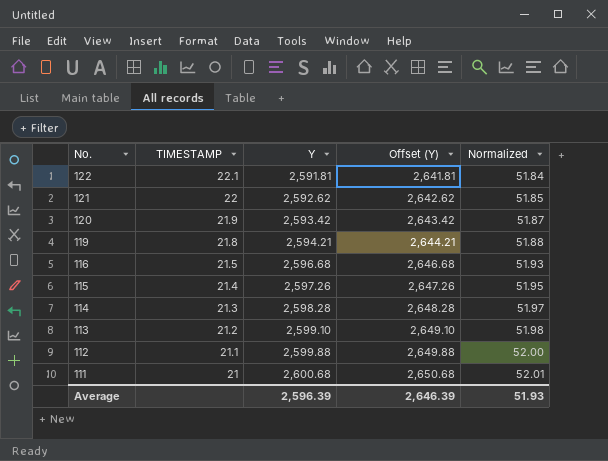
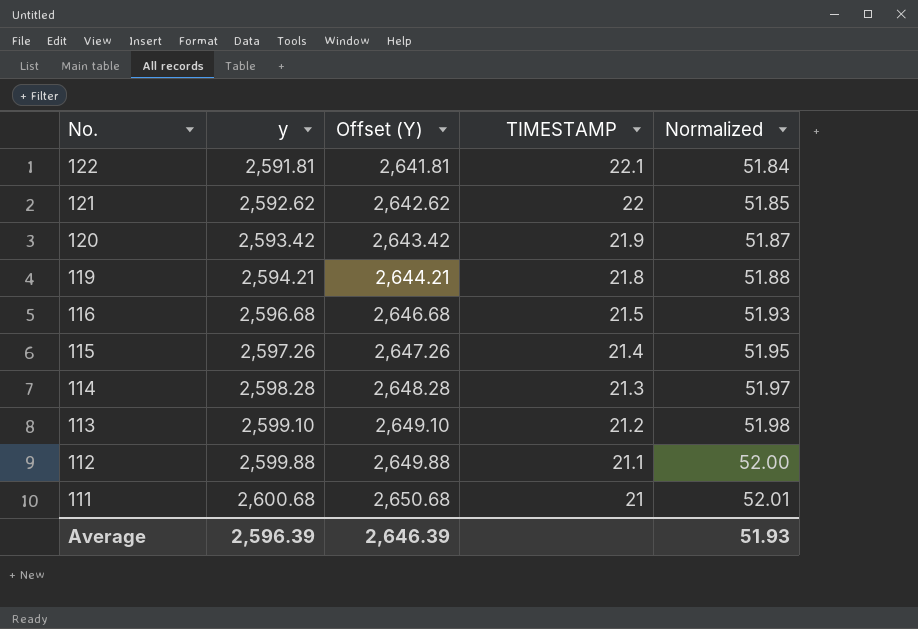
column name: Y -> y
column TIMESTAMP | position: 2 -> 4

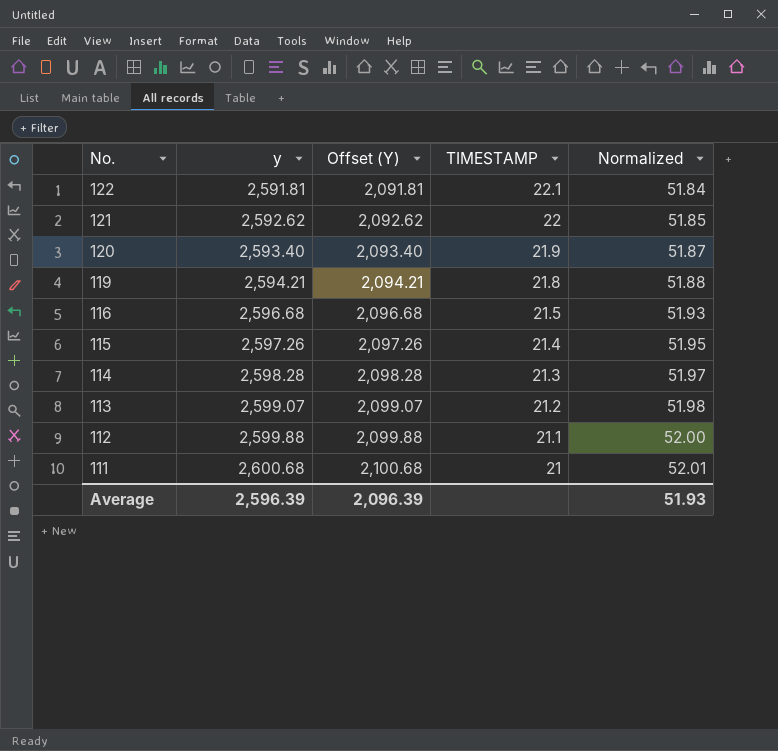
column Offset (Y) | formula: [y] + 50 -> [y] - 500
120 | y: 2,593.42 -> 2,593.40
113 | y: 2,599.10 -> 2,599.07
Average | Offset (Y): 2,646.39 -> 2,096.39

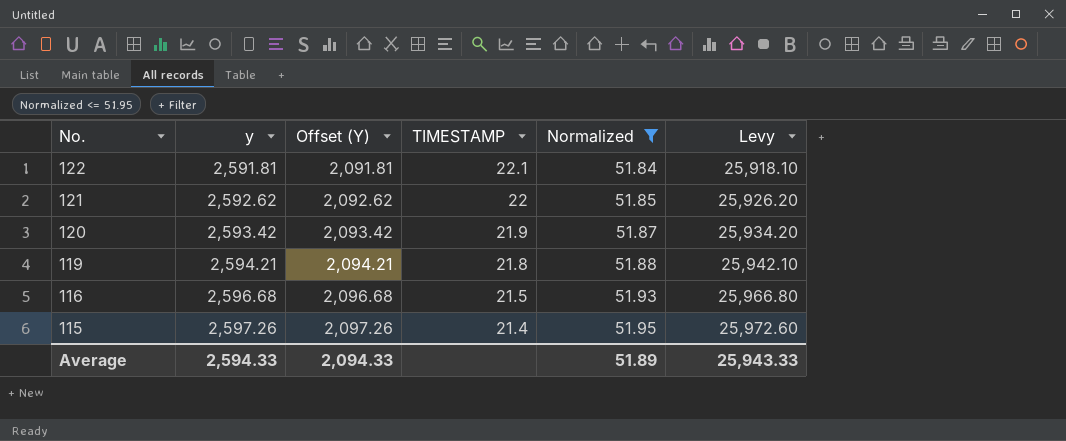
filter: none -> Normalized <= 51.95
column Levy | formula: none -> [y] * 10
120 | y: 2,593.40 -> 2,593.42
120 | Offset (Y): 2,093.40 -> 2,093.42
Average | y: 2,596.39 -> 2,594.33
Average | Offset (Y): 2,096.39 -> 2,094.33
Average | Normalized: 51.93 -> 51.89

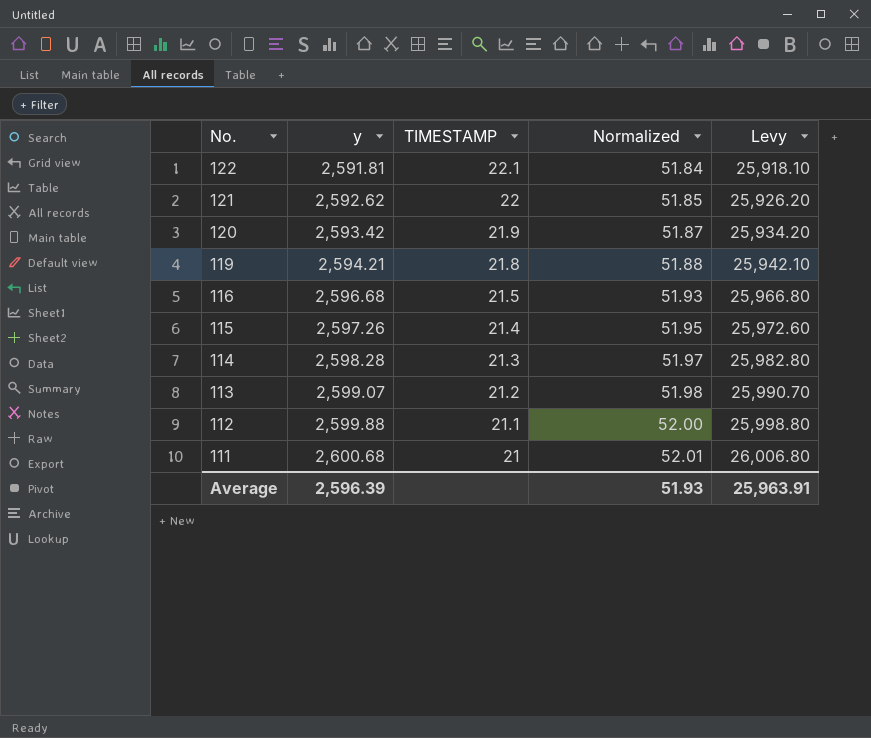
filter: Normalized <= 51.95 -> none
column Offset (Y) | formula: [y] - 500 -> none
Average | y: 2,594.33 -> 2,596.39
Average | Normalized: 51.89 -> 51.93
Average | Levy: 25,943.33 -> 25,963.91

